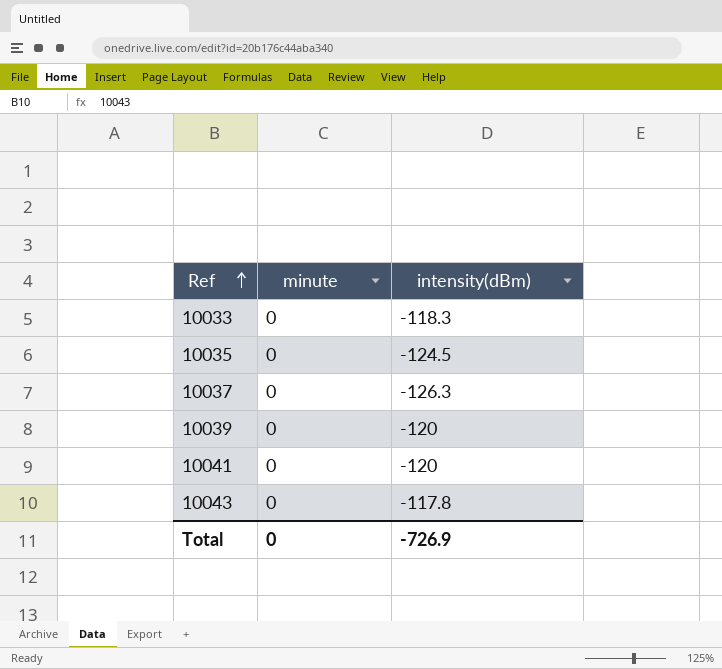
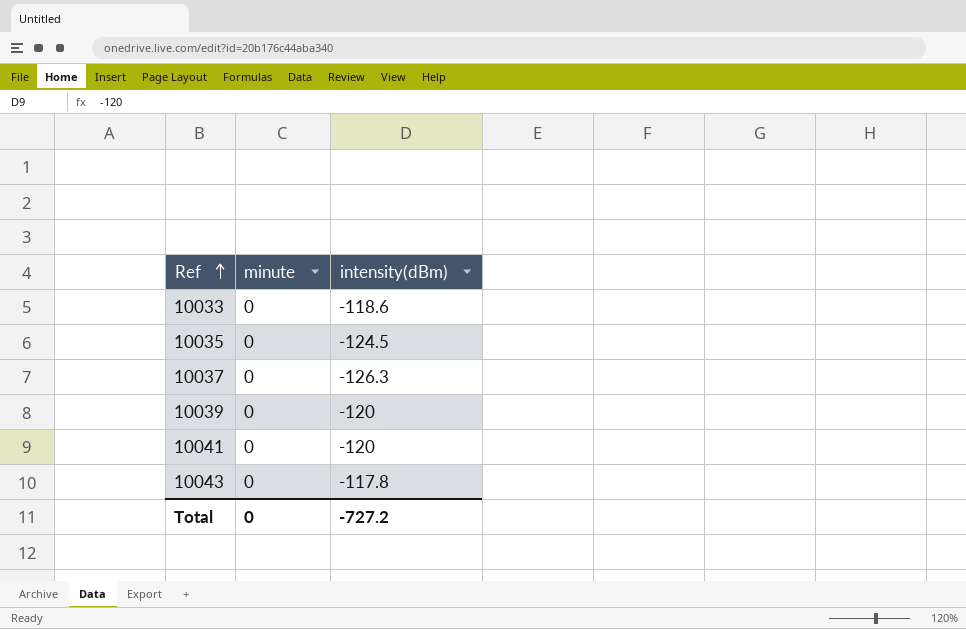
10033 | intensity(dBm): -118.3 -> -118.6
Total | intensity(dBm): -726.9 -> -727.2

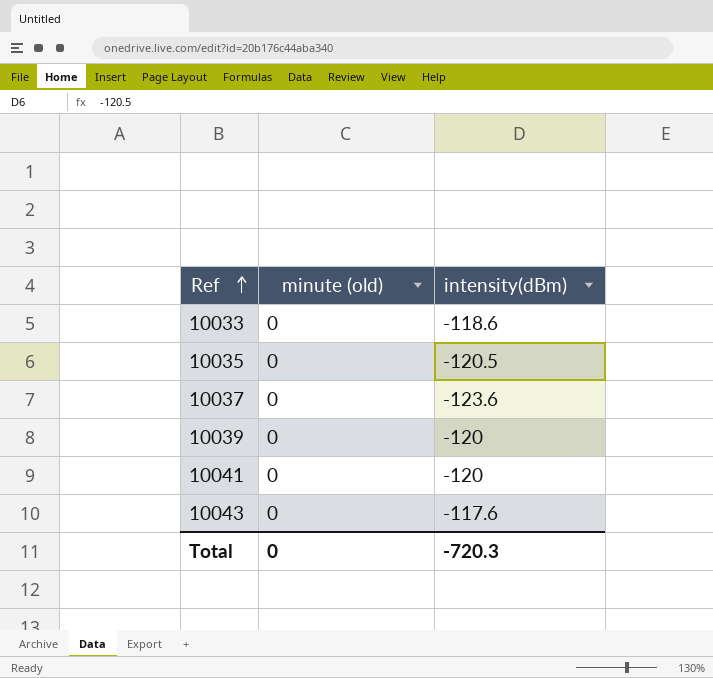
column name: minute -> minute (old)
10035 | intensity(dBm): -124.5 -> -120.5
10037 | intensity(dBm): -126.3 -> -123.6
10043 | intensity(dBm): -117.8 -> -117.6
Total | intensity(dBm): -727.2 -> -720.3

